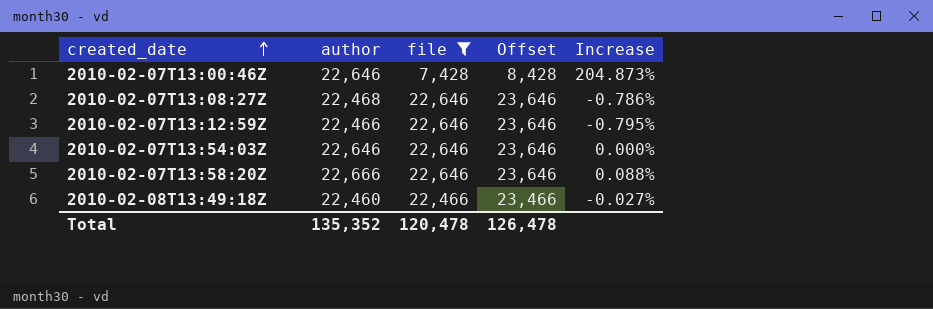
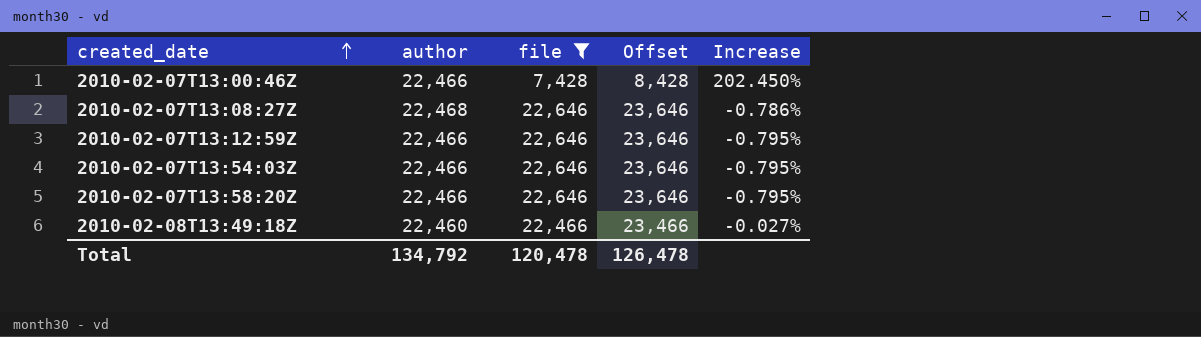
2010-02-07T13:00:46Z | author: 22,646 -> 22,466
2010-02-07T13:00:46Z | Increase: 204.873% -> 202.450%
2010-02-07T13:54:03Z | author: 22,646 -> 22,466
2010-02-07T13:54:03Z | Increase: 0.000% -> -0.795%
2010-02-07T13:58:20Z | author: 22,666 -> 22,466
2010-02-07T13:58:20Z | Increase: 0.088% -> -0.795%
Total | author: 135,352 -> 134,792

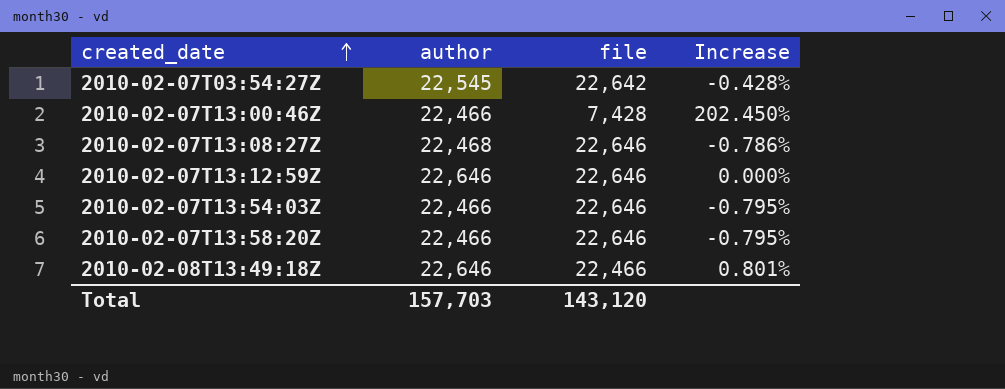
filter: file != 22,642 -> none
column Offset | formula: [file] + 1000 -> none
2010-02-07T13:12:59Z | author: 22,466 -> 22,646
2010-02-07T13:12:59Z | Increase: -0.795% -> 0.000%
2010-02-08T13:49:18Z | author: 22,460 -> 22,646
2010-02-08T13:49:18Z | Increase: -0.027% -> 0.801%
Total | author: 134,792 -> 157,703
Total | file: 120,478 -> 143,120

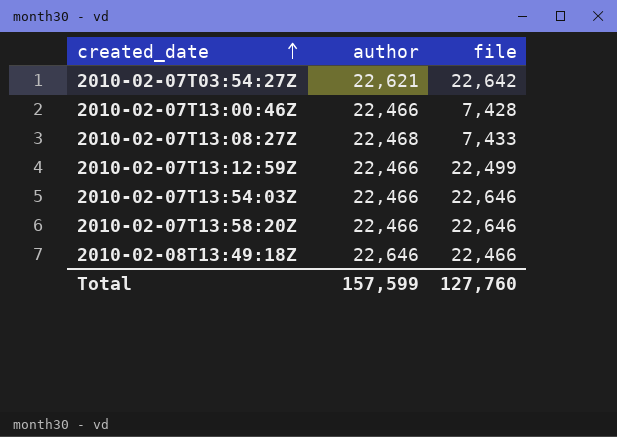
column Increase | formula: ([author] - [file]) / [file] -> none
2010-02-07T03:54:27Z | author: 22,545 -> 22,621
2010-02-07T13:08:27Z | file: 22,646 -> 7,433
2010-02-07T13:12:59Z | author: 22,646 -> 22,466
2010-02-07T13:12:59Z | file: 22,646 -> 22,499
Total | author: 157,703 -> 157,599
Total | file: 143,120 -> 127,760

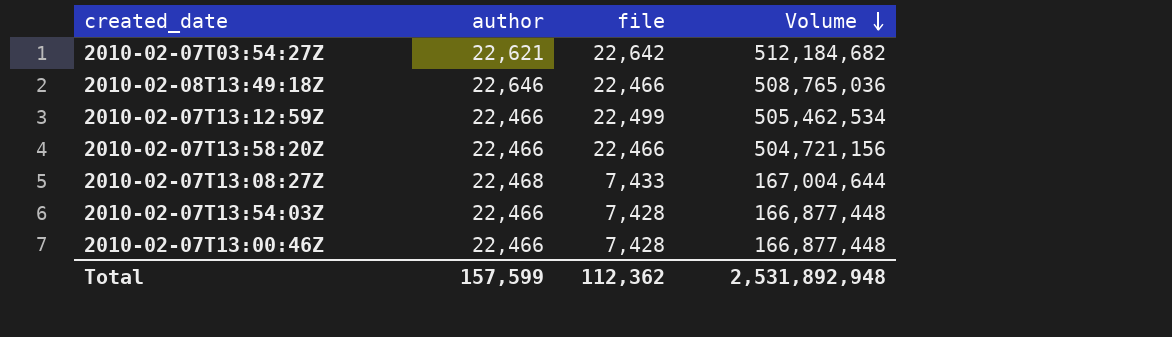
row order: created_date ascending -> Volume descending
column Volume | formula: none -> [author] * [file]
2010-02-07T13:58:20Z | file: 22,646 -> 22,466
2010-02-07T13:54:03Z | file: 22,646 -> 7,428
Total | file: 127,760 -> 112,362

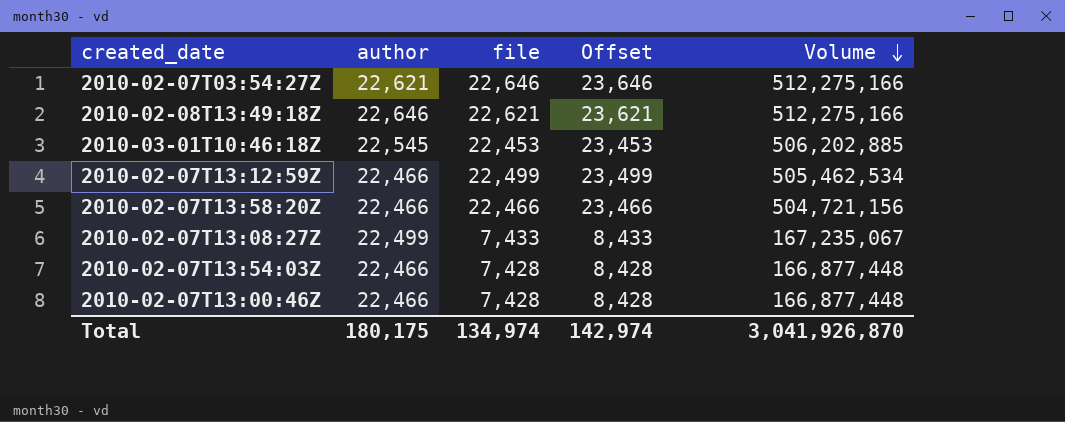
column Offset | formula: none -> [file] + 1000
2010-02-07T03:54:27Z | file: 22,642 -> 22,646
2010-02-07T03:54:27Z | Volume: 512,184,682 -> 512,275,166
2010-02-08T13:49:18Z | file: 22,466 -> 22,621
2010-02-08T13:49:18Z | Volume: 508,765,036 -> 512,275,166
row 2010-03-01T10:46:18Z: none -> 22,545 | 22,453 | 23,453 | 506,202,885
2010-02-07T13:08:27Z | author: 22,468 -> 22,499
2010-02-07T13:08:27Z | Volume: 167,004,644 -> 167,235,067
Total | author: 157,599 -> 180,175
Total | file: 112,362 -> 134,974
Total | Volume: 2,531,892,948 -> 3,041,926,870

